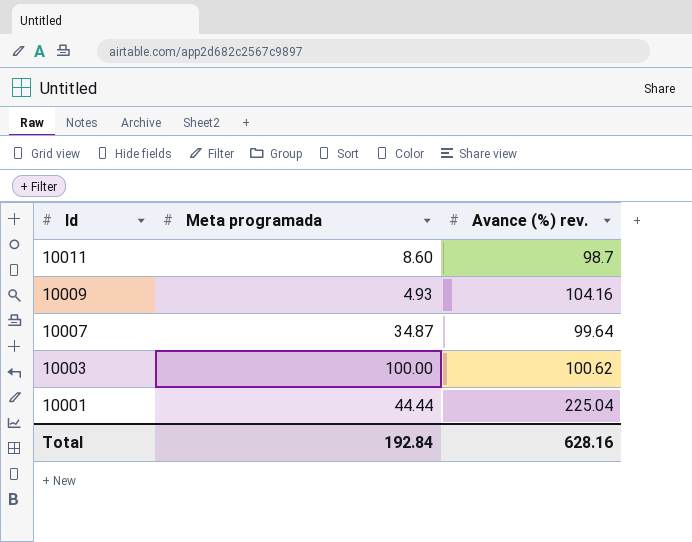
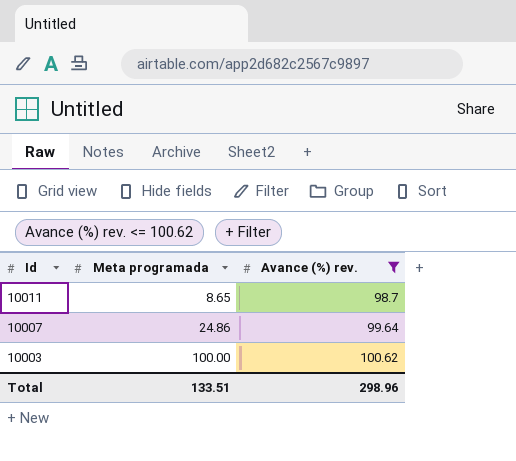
filter: none -> Avance (%) rev. <= 100.62
10011 | Meta programada: 8.60 -> 8.65
10007 | Meta programada: 34.87 -> 24.86
Total | Meta programada: 192.84 -> 133.51
Total | Avance (%) rev.: 628.16 -> 298.96

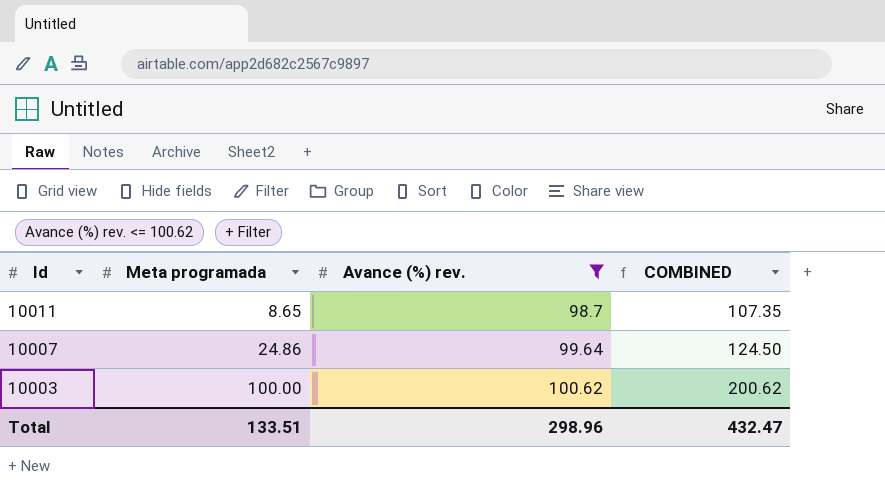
column COMBINED | formula: none -> [Meta programada] + [Avance (%) rev.]

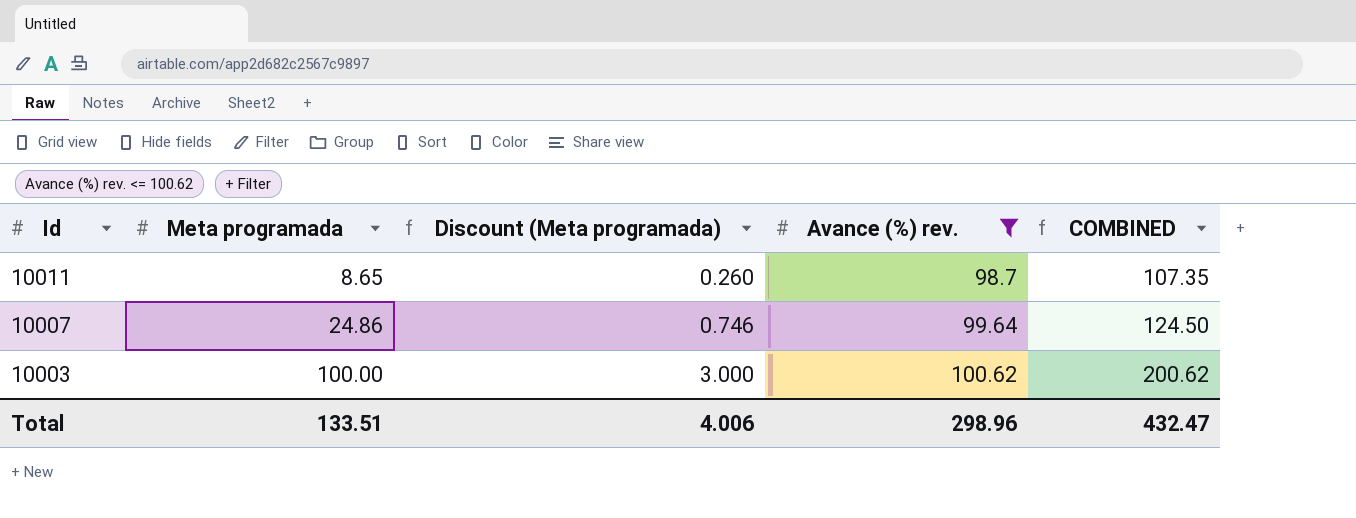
column Discount (Meta programada) | formula: none -> [Meta programada] * 0.03

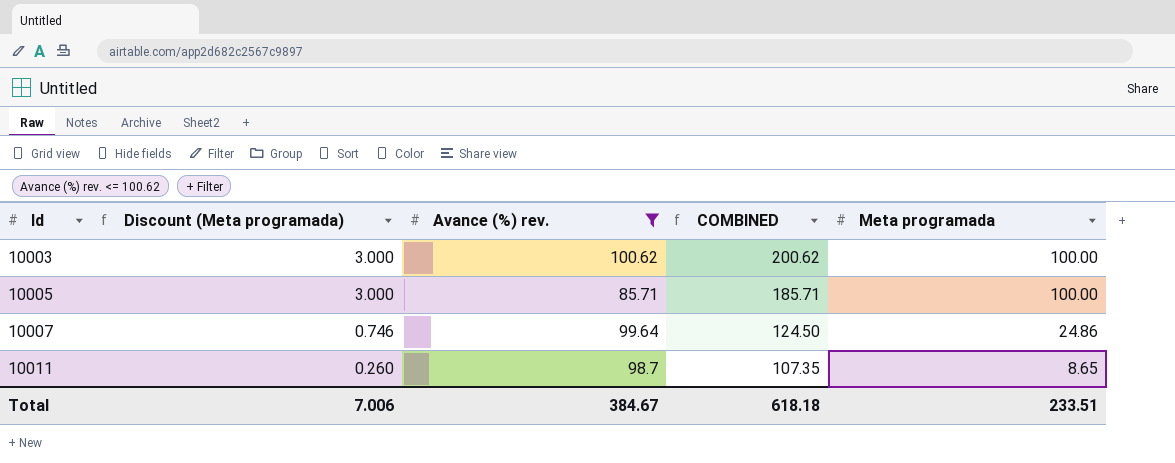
row order: Id descending -> Id ascending
column Meta programada | position: 2 -> 5
row 10005: none -> 3.000 | 85.71 | 185.71 | 100.00
Total | Discount (Meta programada): 4.006 -> 7.006
Total | Avance (%) rev.: 298.96 -> 384.67
Total | COMBINED: 432.47 -> 618.18
Total | Meta programada: 133.51 -> 233.51

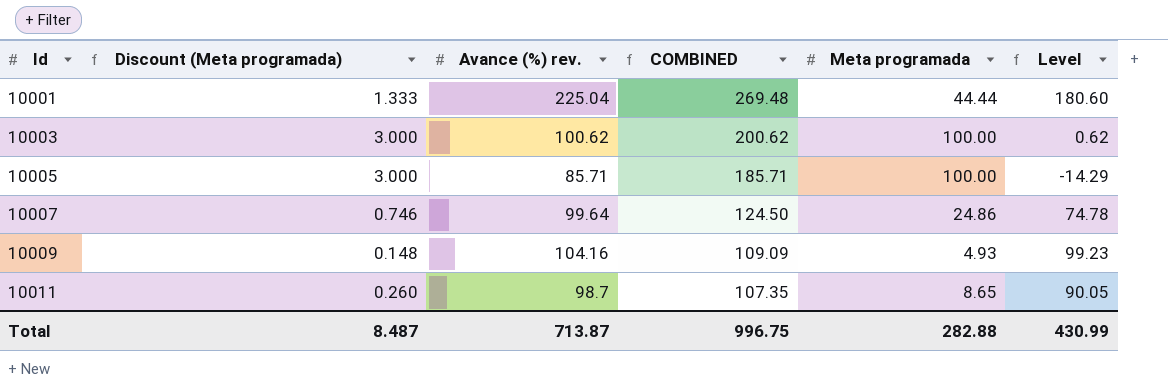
filter: Avance (%) rev. <= 100.62 -> none
column Level | formula: none -> [Avance (%) rev.] - [Meta programada]
Total | Discount (Meta programada): 7.006 -> 8.487
Total | Avance (%) rev.: 384.67 -> 713.87
Total | COMBINED: 618.18 -> 996.75
Total | Meta programada: 233.51 -> 282.88

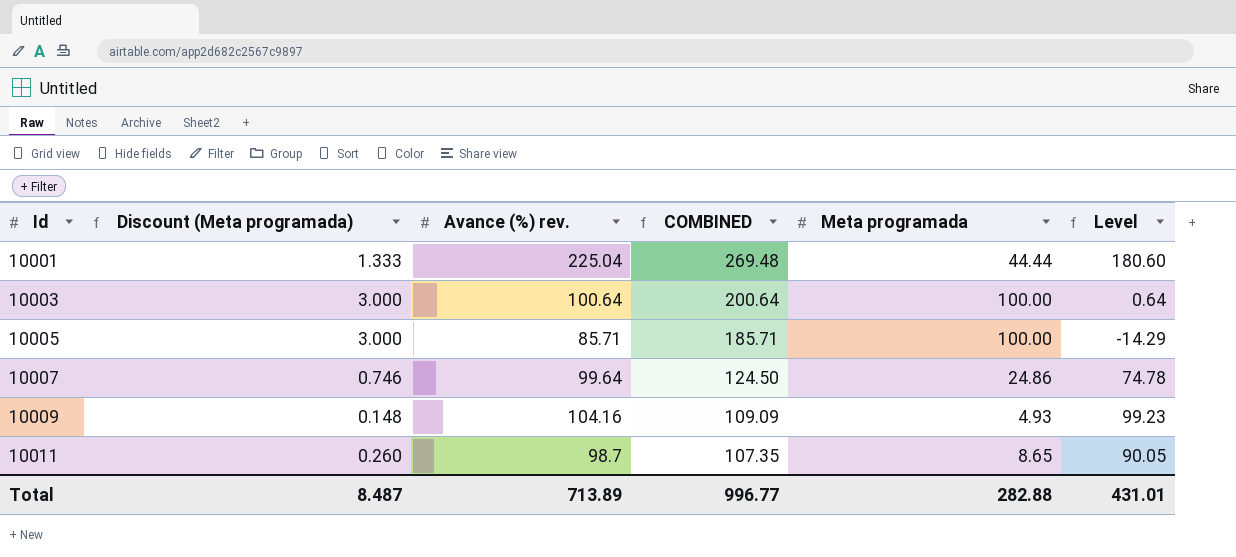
10003 | Avance (%) rev.: 100.62 -> 100.64
10003 | COMBINED: 200.62 -> 200.64
10003 | Level: 0.62 -> 0.64
Total | Avance (%) rev.: 713.87 -> 713.89
Total | COMBINED: 996.75 -> 996.77
Total | Level: 430.99 -> 431.01

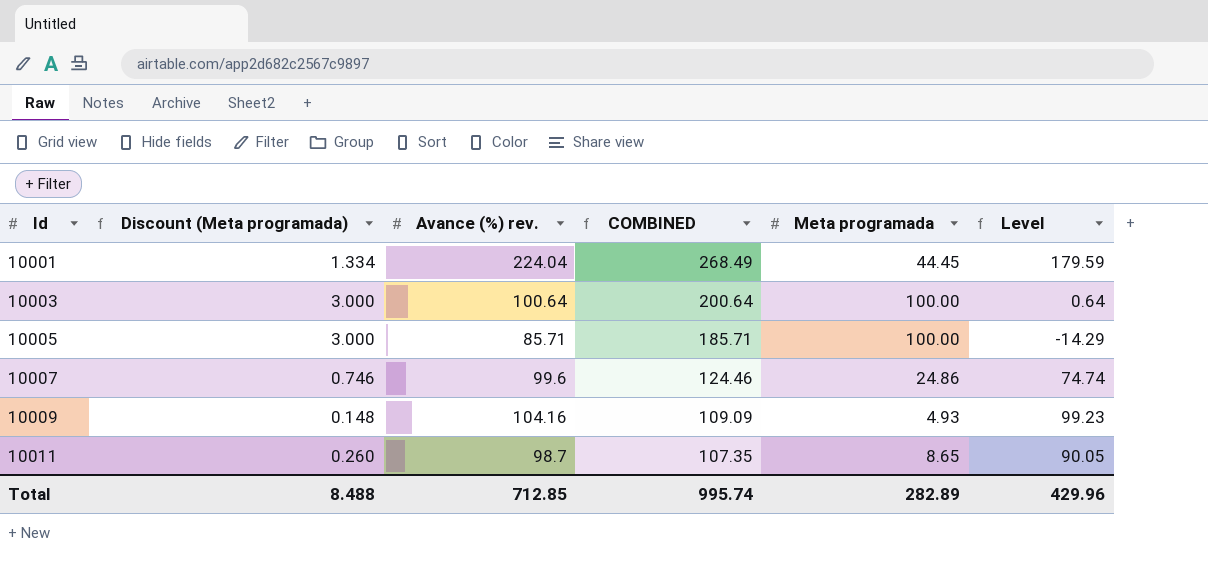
10001 | Discount (Meta programada): 1.333 -> 1.334
10001 | Avance (%) rev.: 225.04 -> 224.04
10001 | COMBINED: 269.48 -> 268.49
10001 | Meta programada: 44.44 -> 44.45
10001 | Level: 180.60 -> 179.59
10007 | Avance (%) rev.: 99.64 -> 99.6
10007 | COMBINED: 124.50 -> 124.46
10007 | Level: 74.78 -> 74.74
Total | Discount (Meta programada): 8.487 -> 8.488
Total | Avance (%) rev.: 713.89 -> 712.85
Total | COMBINED: 996.77 -> 995.74
Total | Meta programada: 282.88 -> 282.89
Total | Level: 431.01 -> 429.96

